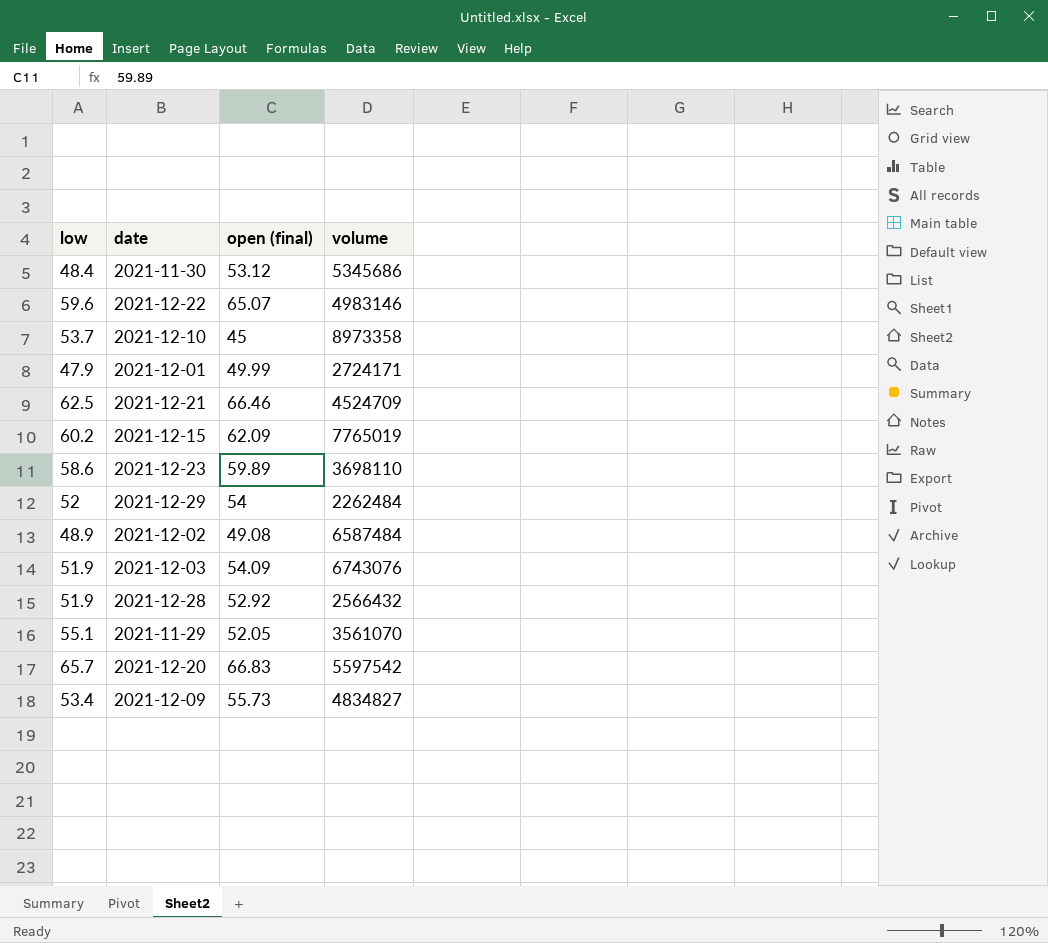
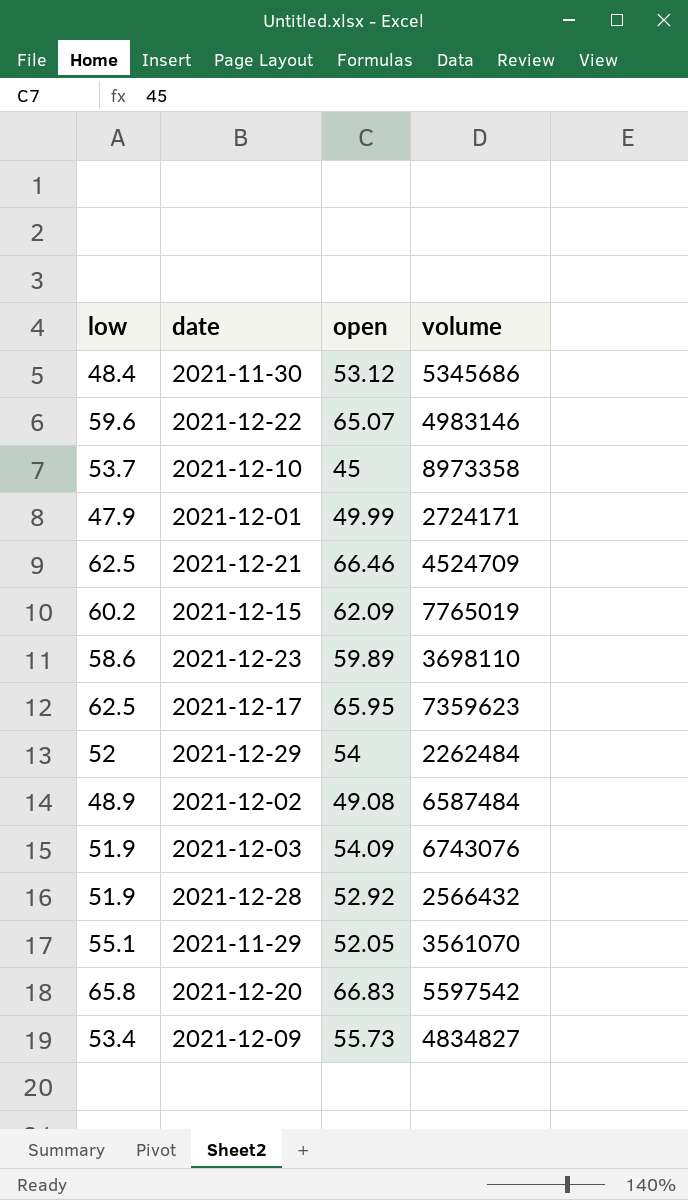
column name: open (final) -> open
row 2021-12-17: none -> 62.5 | 65.95 | 7359623
2021-12-20 | low: 65.7 -> 65.8

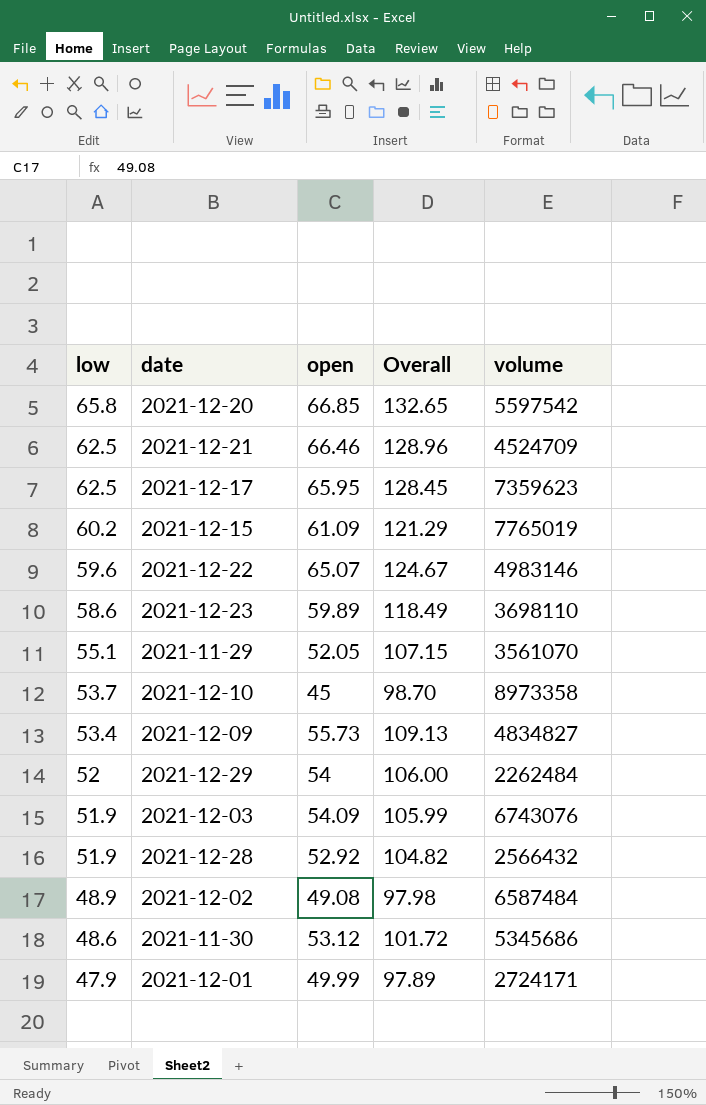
row order: none -> low descending
column Overall | formula: none -> [low] + [open]
2021-12-20 | open: 66.83 -> 66.85
2021-12-15 | open: 62.09 -> 61.09
2021-11-30 | low: 48.4 -> 48.6

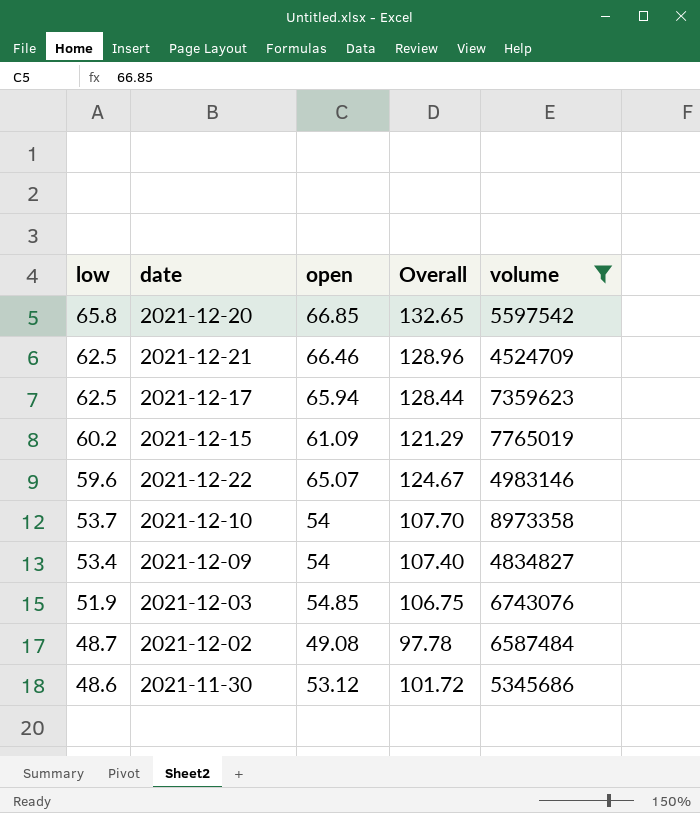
filter: none -> volume >= 4524709
2021-12-17 | open: 65.95 -> 65.94
2021-12-17 | Overall: 128.45 -> 128.44
2021-12-10 | open: 45 -> 54
2021-12-10 | Overall: 98.70 -> 107.70
2021-12-09 | open: 55.73 -> 54
2021-12-09 | Overall: 109.13 -> 107.40
2021-12-03 | open: 54.09 -> 54.85
2021-12-03 | Overall: 105.99 -> 106.75
2021-12-02 | low: 48.9 -> 48.7
2021-12-02 | Overall: 97.98 -> 97.78

